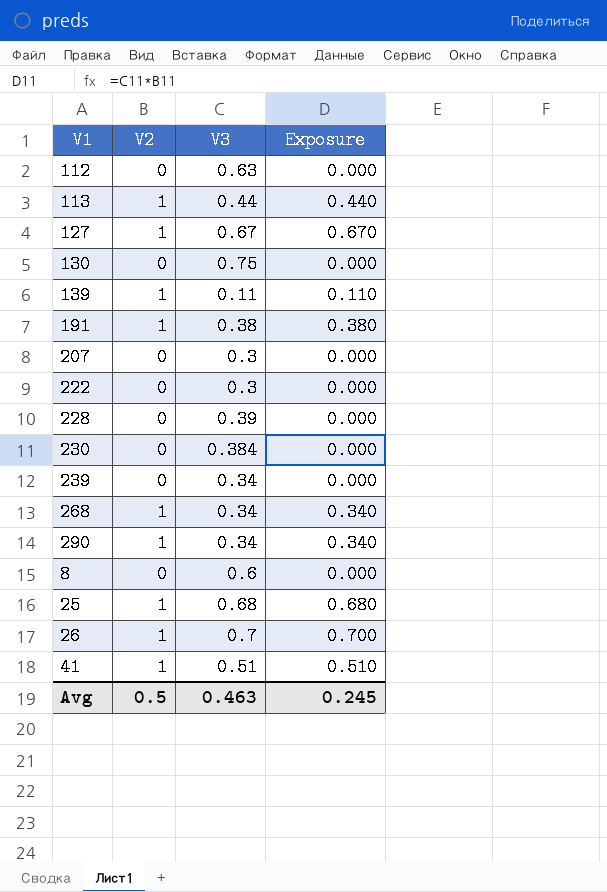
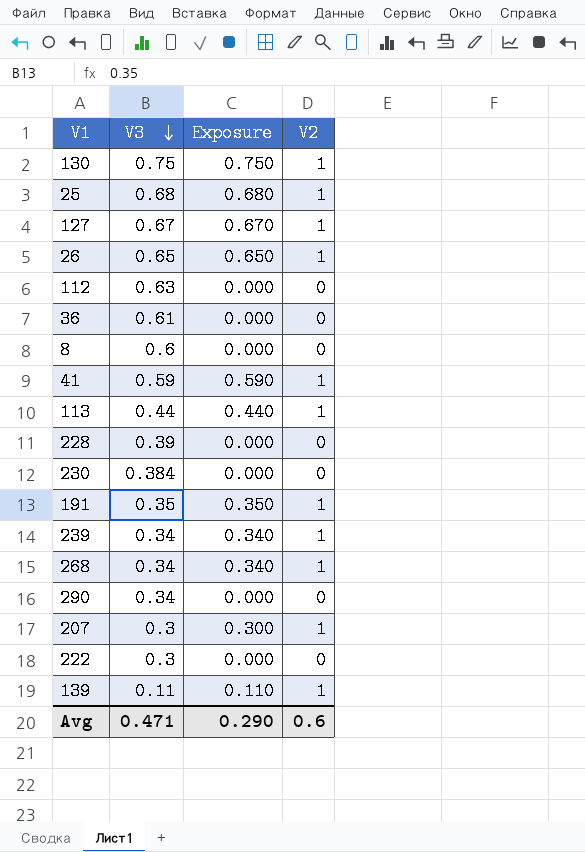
row order: none -> V3 descending
column V2 | position: 2 -> 4
130 | Exposure: 0.000 -> 0.750
130 | V2: 0 -> 1
26 | V3: 0.7 -> 0.65
26 | Exposure: 0.700 -> 0.650
row 36: none -> 0.61 | 0.000 | 0
41 | V3: 0.51 -> 0.59
41 | Exposure: 0.510 -> 0.590
191 | V3: 0.38 -> 0.35
191 | Exposure: 0.380 -> 0.350
239 | Exposure: 0.000 -> 0.340
239 | V2: 0 -> 1
290 | Exposure: 0.340 -> 0.000
290 | V2: 1 -> 0
207 | Exposure: 0.000 -> 0.300
207 | V2: 0 -> 1
Avg | V3: 0.463 -> 0.471
Avg | Exposure: 0.245 -> 0.290
Avg | V2: 0.5 -> 0.6

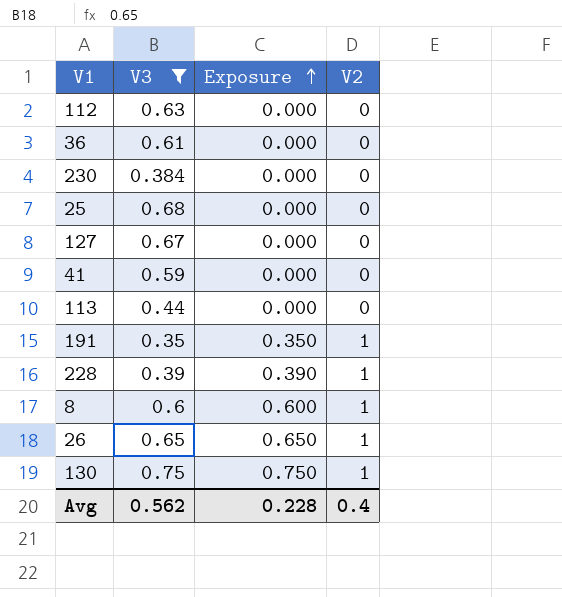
filter: none -> V3 >= 0.35
row order: V3 descending -> Exposure ascending
25 | Exposure: 0.680 -> 0.000
25 | V2: 1 -> 0
127 | Exposure: 0.670 -> 0.000
127 | V2: 1 -> 0
41 | Exposure: 0.590 -> 0.000
41 | V2: 1 -> 0
113 | Exposure: 0.440 -> 0.000
113 | V2: 1 -> 0
228 | Exposure: 0.000 -> 0.390
228 | V2: 0 -> 1
8 | Exposure: 0.000 -> 0.600
8 | V2: 0 -> 1
Avg | V3: 0.471 -> 0.562
Avg | Exposure: 0.290 -> 0.228
Avg | V2: 0.6 -> 0.4

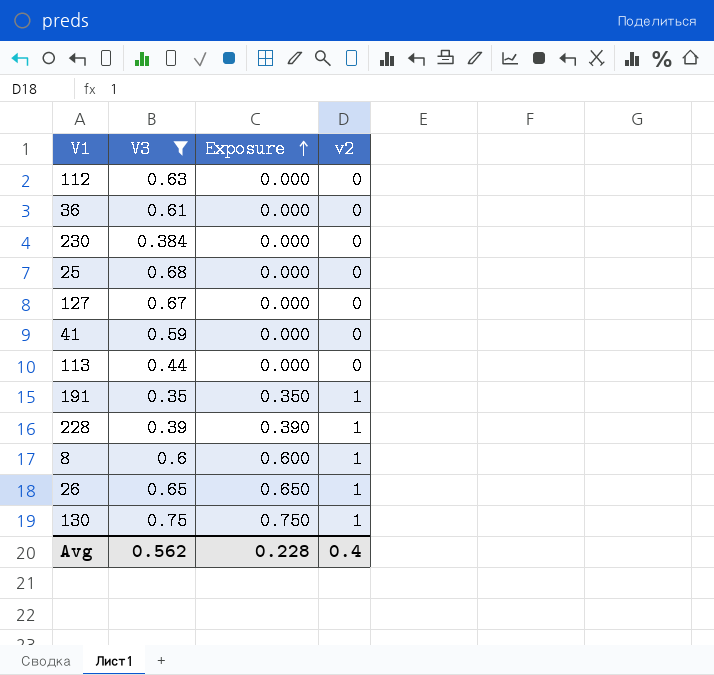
column name: V2 -> v2

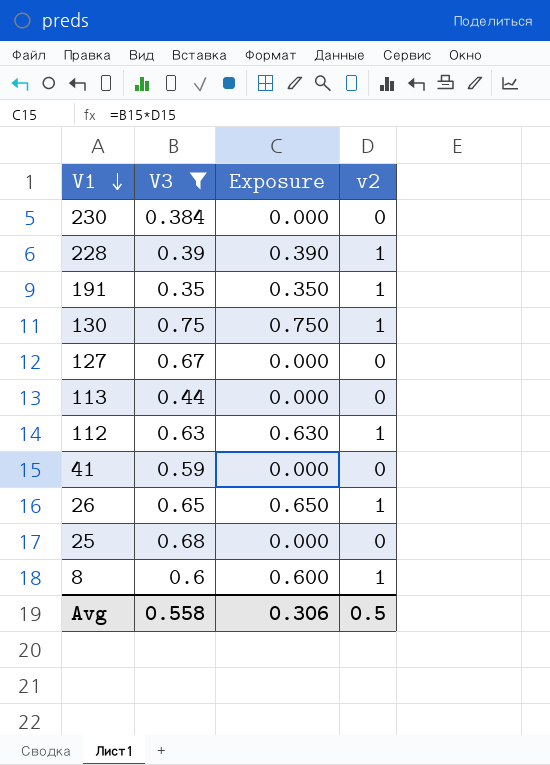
row order: Exposure ascending -> V1 descending
row 36: 0.61 | 0.000 | 0 -> none
112 | Exposure: 0.000 -> 0.630
112 | v2: 0 -> 1
Avg | V3: 0.562 -> 0.558
Avg | Exposure: 0.228 -> 0.306
Avg | v2: 0.4 -> 0.5

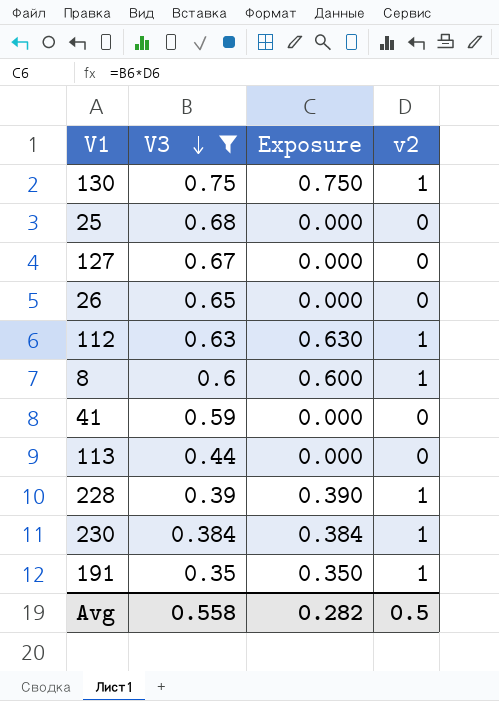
row order: V1 descending -> V3 descending
26 | Exposure: 0.650 -> 0.000
26 | v2: 1 -> 0
230 | Exposure: 0.000 -> 0.384
230 | v2: 0 -> 1
Avg | Exposure: 0.306 -> 0.282

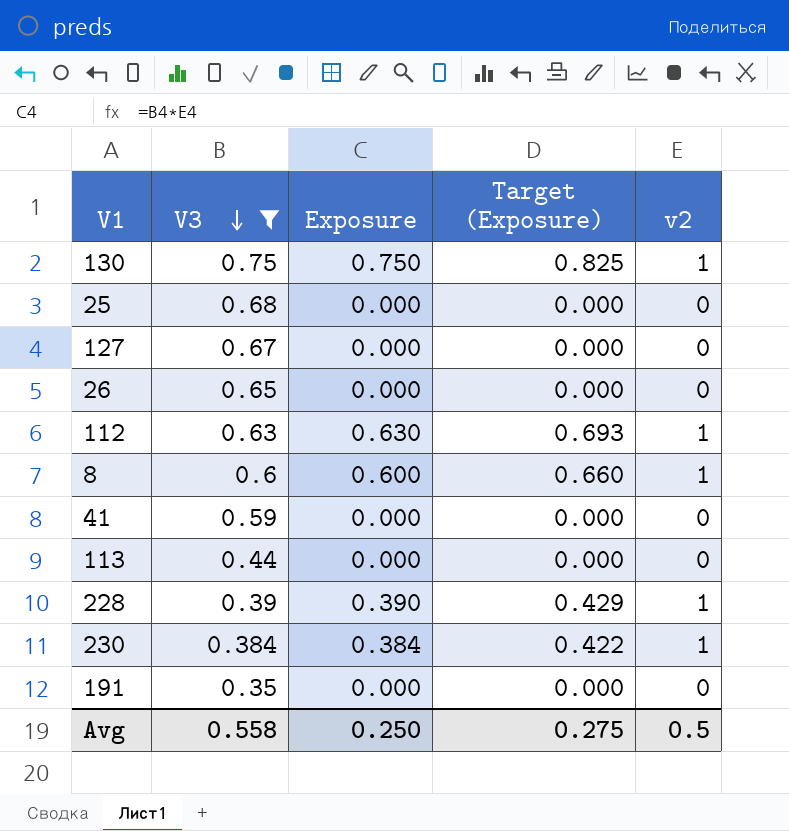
column Target (Exposure) | formula: none -> [Exposure] * 1.1
191 | Exposure: 0.350 -> 0.000
191 | v2: 1 -> 0
Avg | Exposure: 0.282 -> 0.250

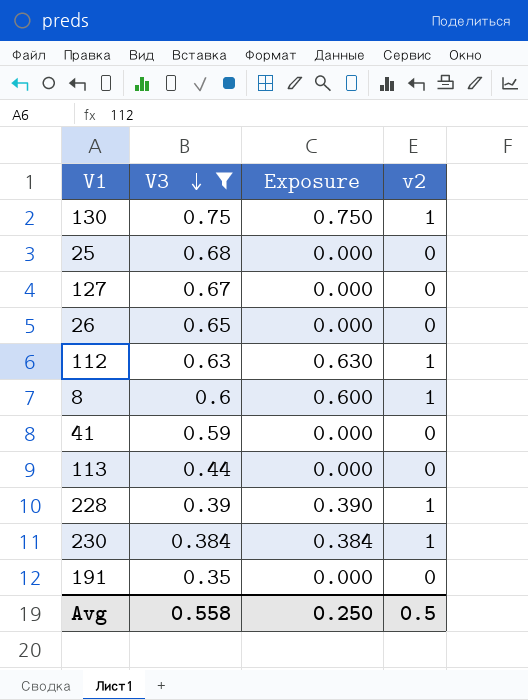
column Target (Exposure) | formula: [Exposure] * 1.1 -> none

